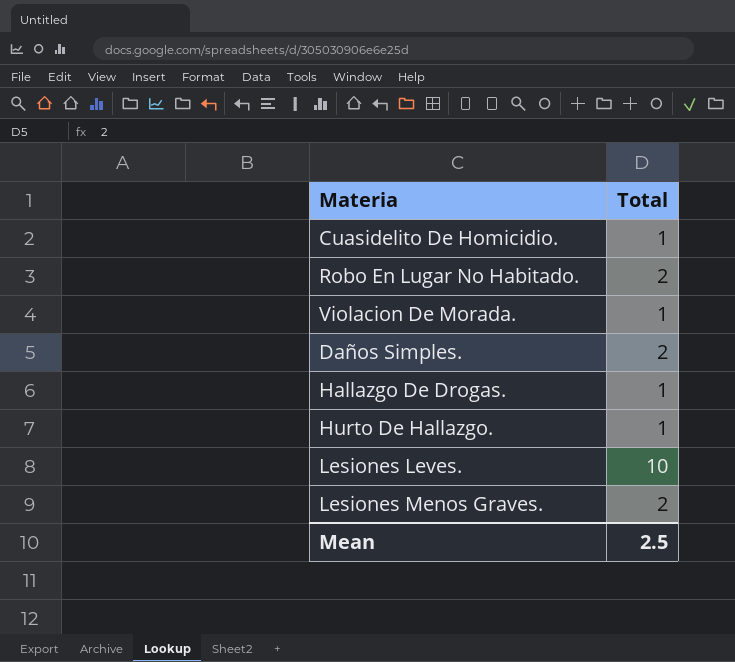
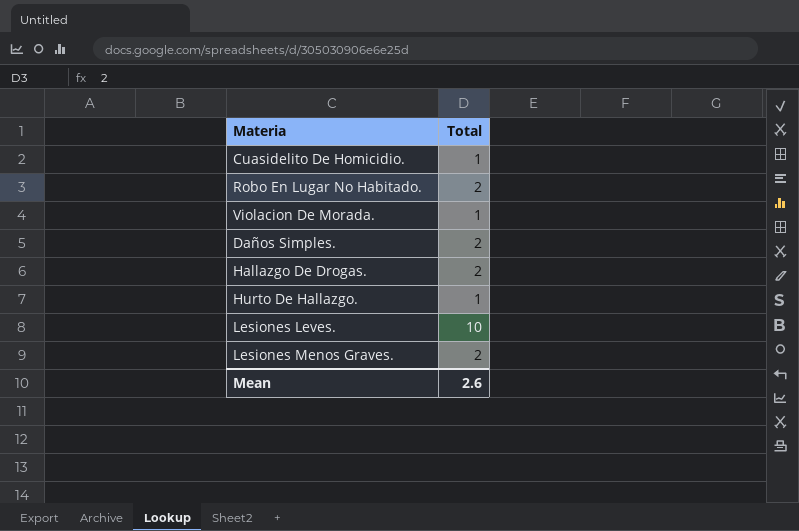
Hallazgo De Drogas. | Total: 1 -> 2
Mean | Total: 2.5 -> 2.6

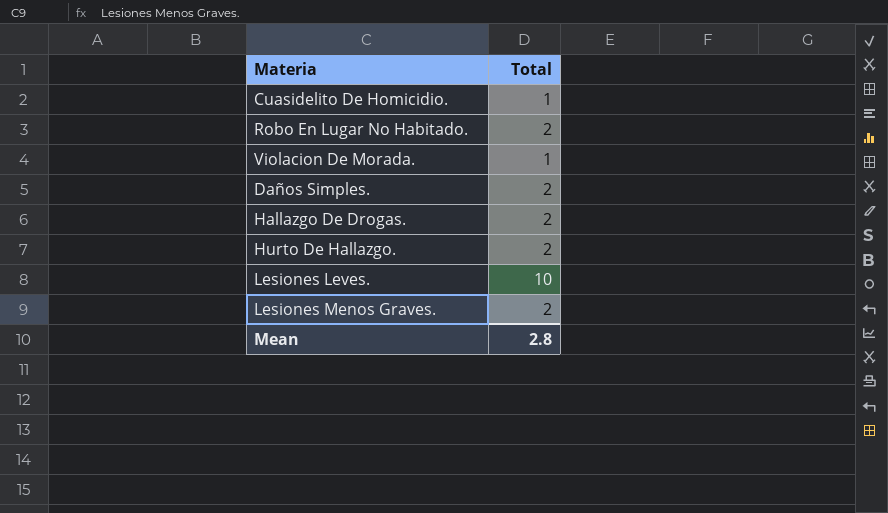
Hurto De Hallazgo. | Total: 1 -> 2
Mean | Total: 2.6 -> 2.8

